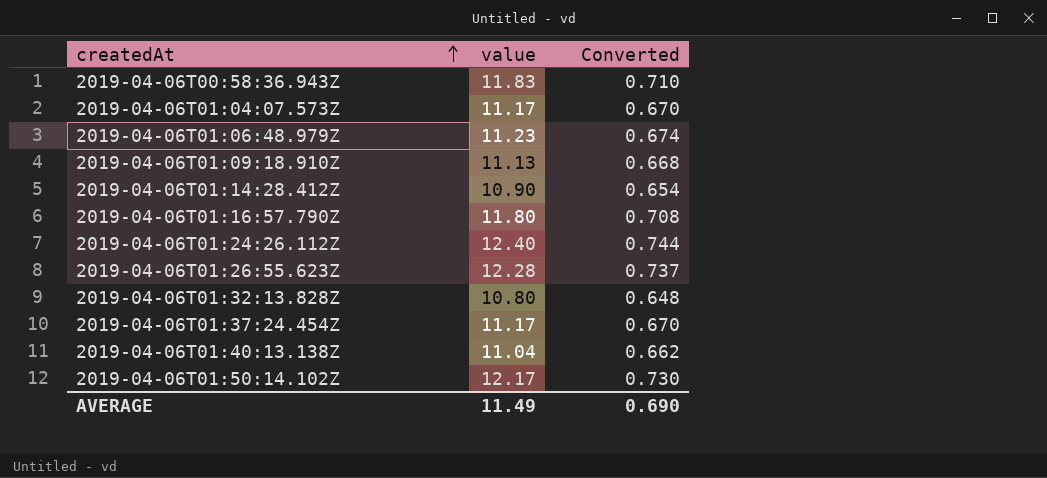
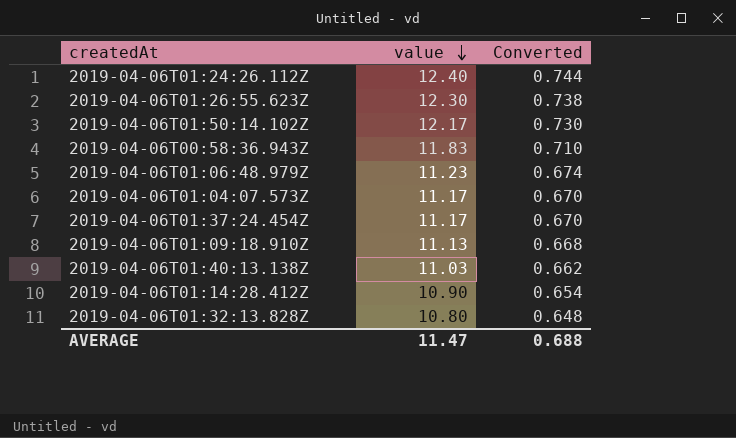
row order: createdAt ascending -> value descending
row 2019-04-06T01:16:57.790Z: 11.80 | 0.708 -> none
2019-04-06T01:26:55.623Z | value: 12.28 -> 12.30
2019-04-06T01:26:55.623Z | Converted: 0.737 -> 0.738
2019-04-06T01:40:13.138Z | value: 11.04 -> 11.03
AVERAGE | value: 11.49 -> 11.47
AVERAGE | Converted: 0.690 -> 0.688

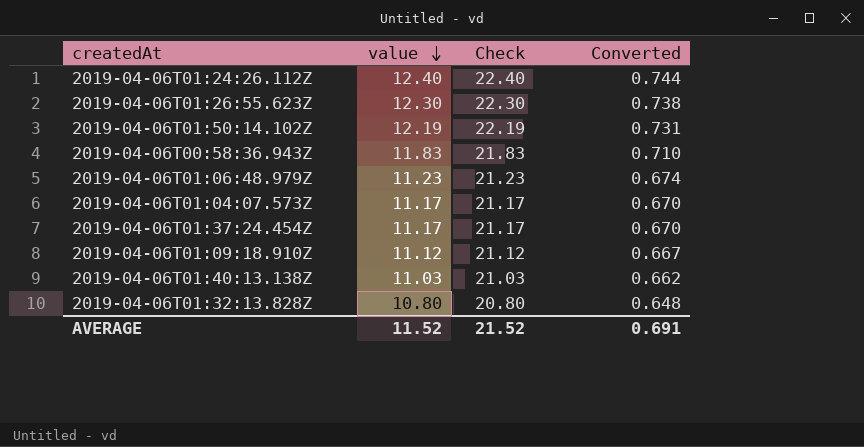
column Check | formula: none -> [value] + 10
row 2019-04-06T01:14:28.412Z: 10.90 | 0.654 -> none
2019-04-06T01:50:14.102Z | value: 12.17 -> 12.19
2019-04-06T01:50:14.102Z | Converted: 0.730 -> 0.731
2019-04-06T01:09:18.910Z | value: 11.13 -> 11.12
2019-04-06T01:09:18.910Z | Converted: 0.668 -> 0.667
AVERAGE | value: 11.47 -> 11.52
AVERAGE | Converted: 0.688 -> 0.691

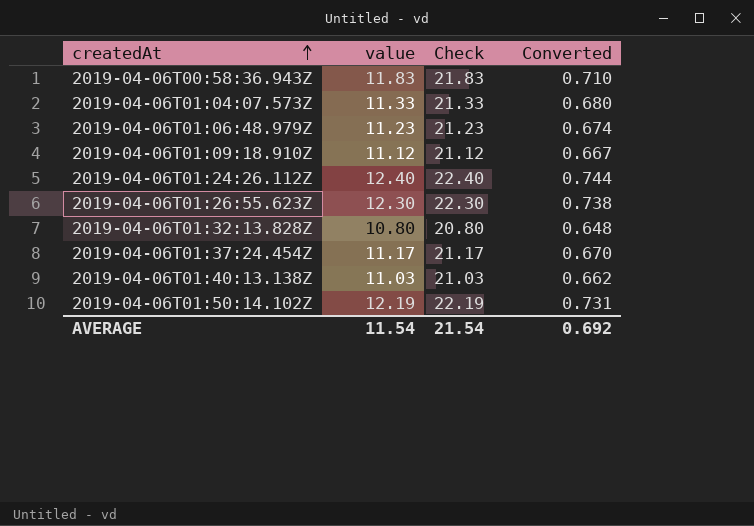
row order: value descending -> createdAt ascending
2019-04-06T01:04:07.573Z | value: 11.17 -> 11.33
2019-04-06T01:04:07.573Z | Check: 21.17 -> 21.33
2019-04-06T01:04:07.573Z | Converted: 0.670 -> 0.680
AVERAGE | value: 11.52 -> 11.54
AVERAGE | Check: 21.52 -> 21.54
AVERAGE | Converted: 0.691 -> 0.692

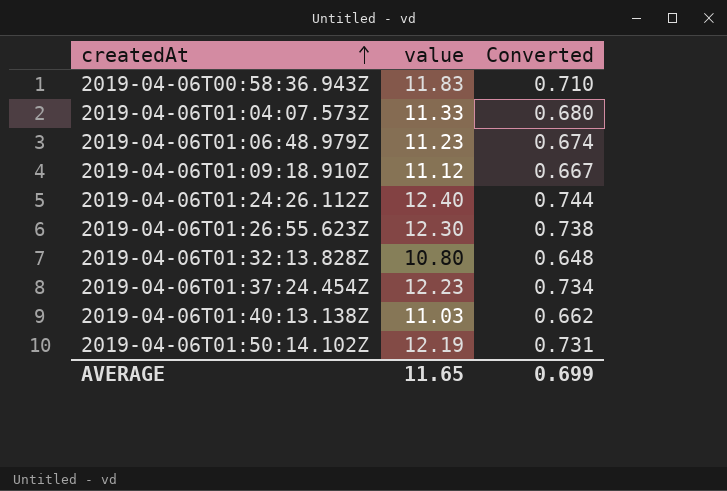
column Check | formula: [value] + 10 -> none
2019-04-06T01:37:24.454Z | value: 11.17 -> 12.23
2019-04-06T01:37:24.454Z | Converted: 0.670 -> 0.734
AVERAGE | value: 11.54 -> 11.65
AVERAGE | Converted: 0.692 -> 0.699

